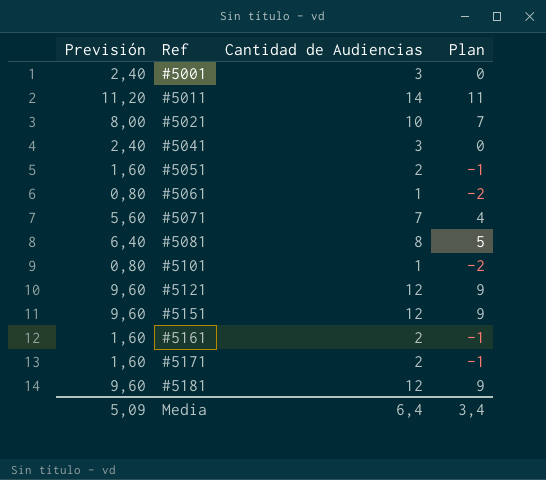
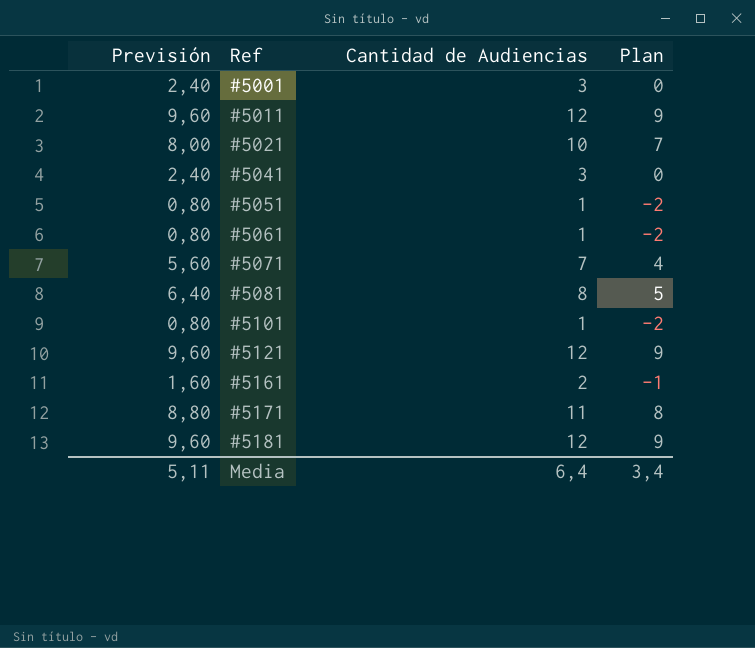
row #5151: 9,60 | 12 | 9 -> none
#5011 | Previsión: 11,20 -> 9,60
#5011 | Cantidad de Audiencias: 14 -> 12
#5011 | Plan: 11 -> 9
#5051 | Previsión: 1,60 -> 0,80
#5051 | Cantidad de Audiencias: 2 -> 1
#5051 | Plan: -1 -> -2
#5171 | Previsión: 1,60 -> 8,80
#5171 | Cantidad de Audiencias: 2 -> 11
#5171 | Plan: -1 -> 8
Media | Previsión: 5,09 -> 5,11

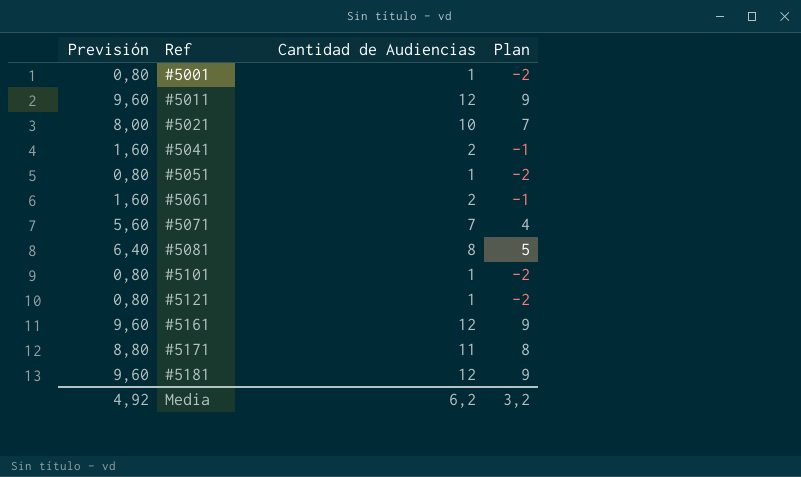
#5001 | Previsión: 2,40 -> 0,80
#5001 | Cantidad de Audiencias: 3 -> 1
#5001 | Plan: 0 -> -2
#5041 | Previsión: 2,40 -> 1,60
#5041 | Cantidad de Audiencias: 3 -> 2
#5041 | Plan: 0 -> -1
#5061 | Previsión: 0,80 -> 1,60
#5061 | Cantidad de Audiencias: 1 -> 2
#5061 | Plan: -2 -> -1
#5121 | Previsión: 9,60 -> 0,80
#5121 | Cantidad de Audiencias: 12 -> 1
#5121 | Plan: 9 -> -2
#5161 | Previsión: 1,60 -> 9,60
#5161 | Cantidad de Audiencias: 2 -> 12
#5161 | Plan: -1 -> 9
Media | Previsión: 5,11 -> 4,92
Media | Cantidad de Audiencias: 6,4 -> 6,2
Media | Plan: 3,4 -> 3,2

